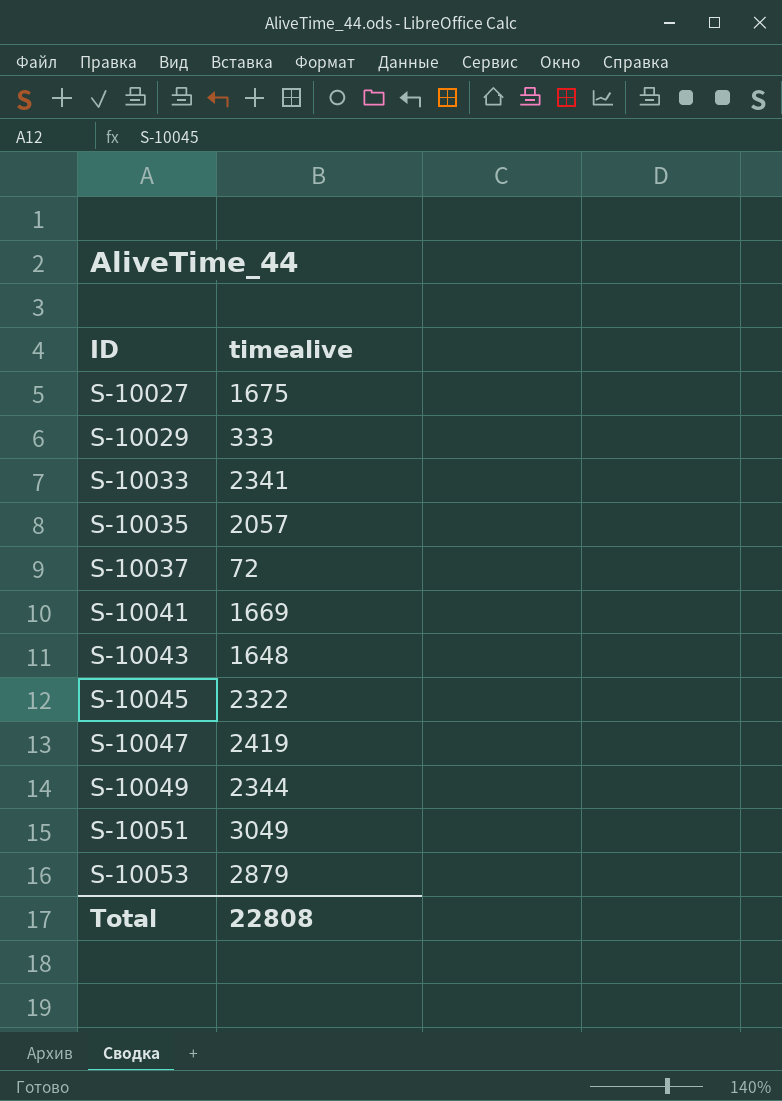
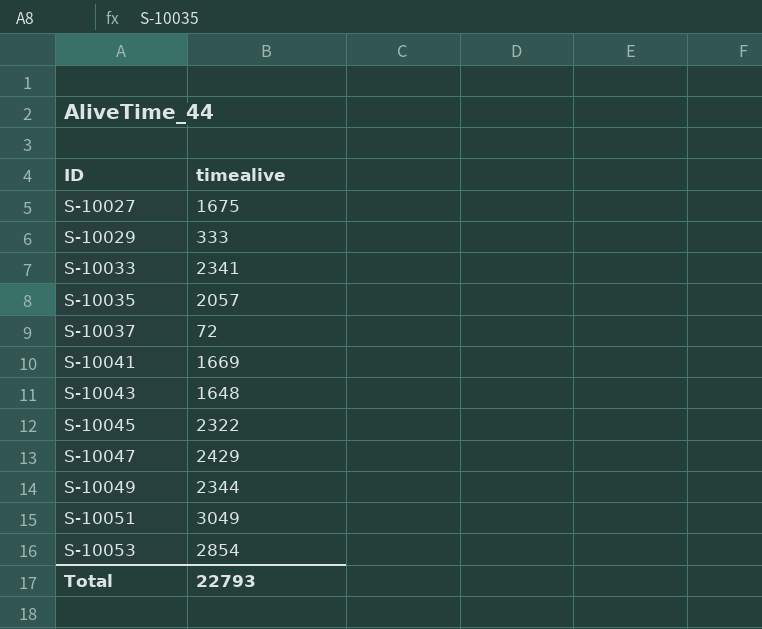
S-10047 | timealive: 2419 -> 2429
S-10053 | timealive: 2879 -> 2854
Total | timealive: 22808 -> 22793

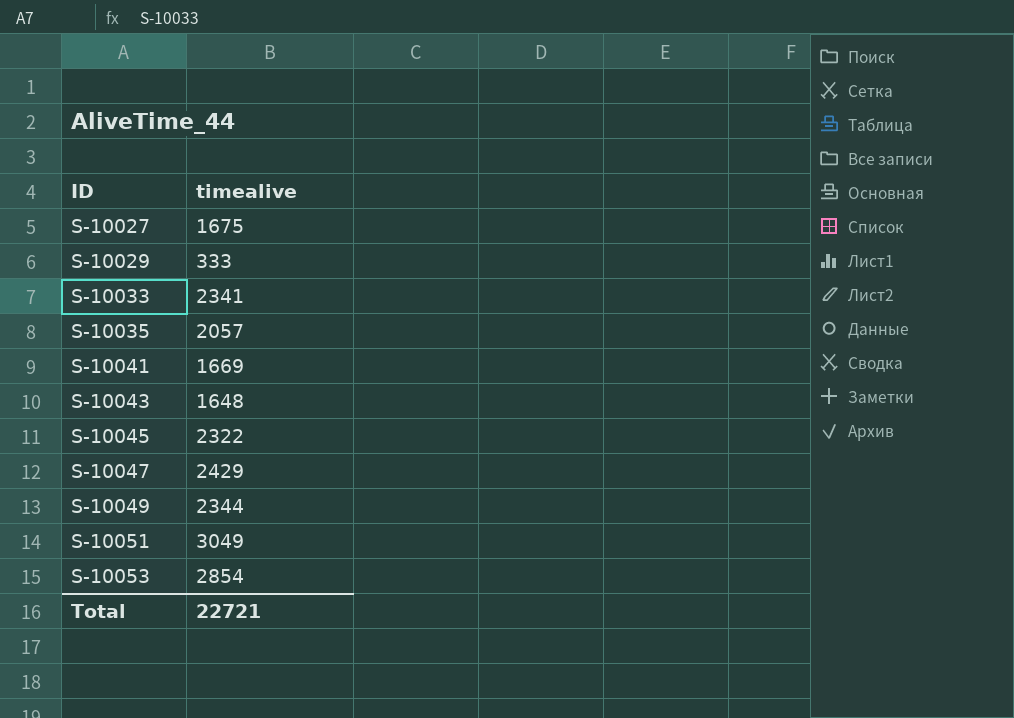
row S-10037: 72 -> none
Total | timealive: 22793 -> 22721

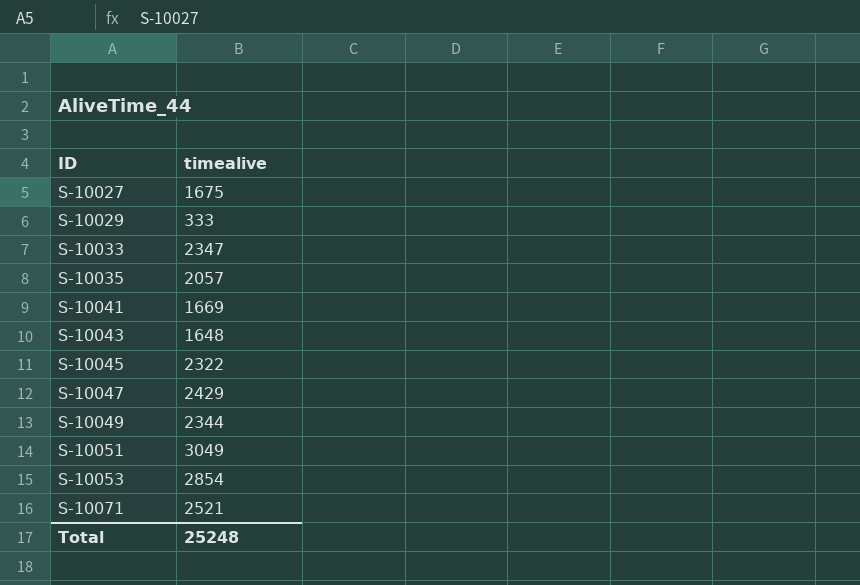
S-10033 | timealive: 2341 -> 2347
row S-10071: none -> 2521
Total | timealive: 22721 -> 25248

